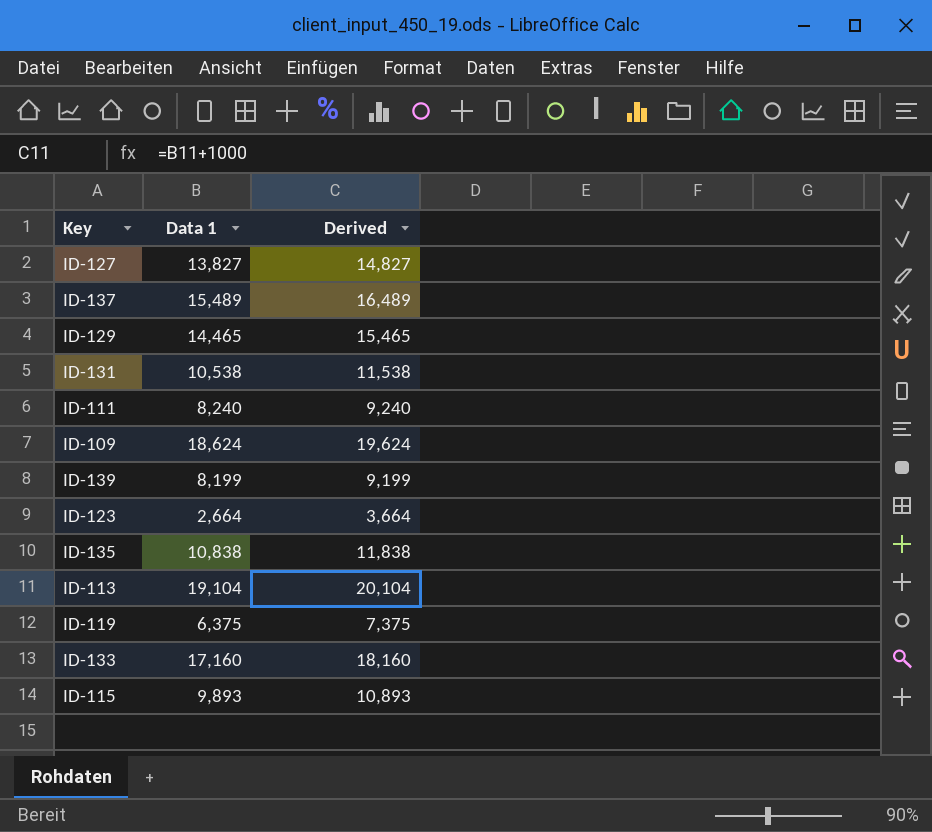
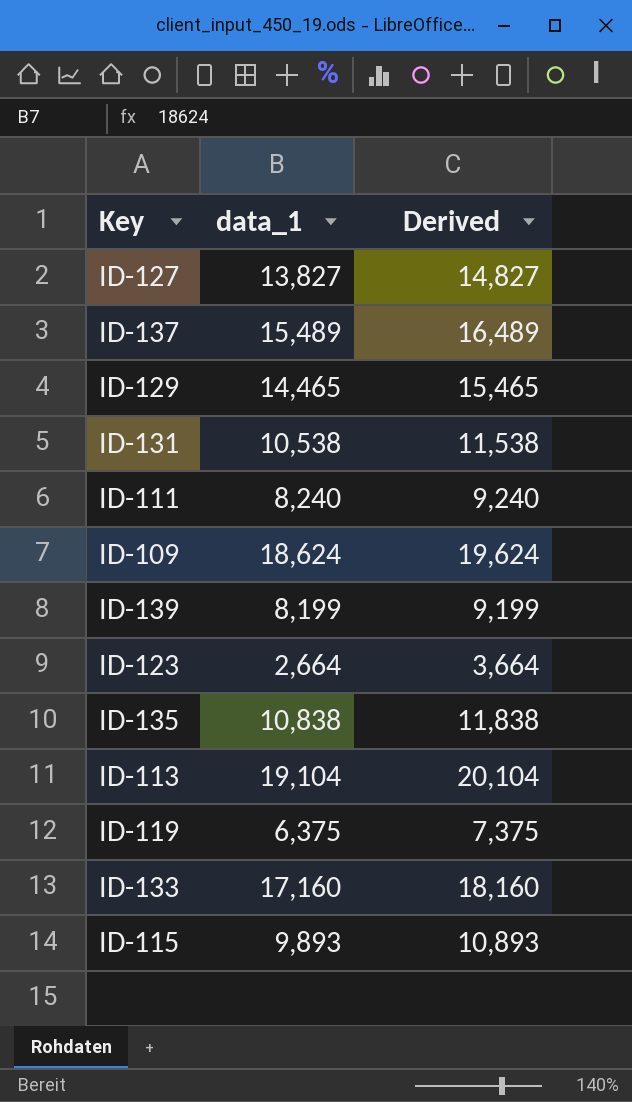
column name: Data 1 -> data_1

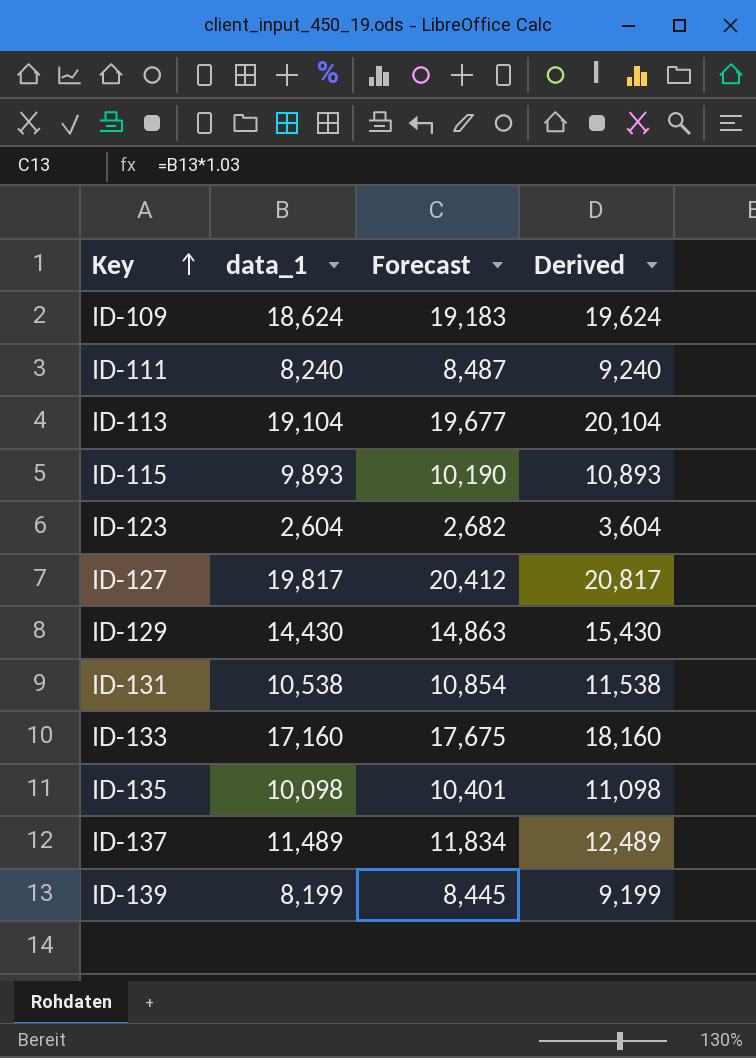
row order: none -> Key ascending
column Forecast | formula: none -> [data_1] * 1.03
row ID-119: 6,375 | 7,375 -> none
ID-123 | data_1: 2,664 -> 2,604
ID-123 | Derived: 3,664 -> 3,604
ID-127 | data_1: 13,827 -> 19,817
ID-127 | Derived: 14,827 -> 20,817
ID-129 | data_1: 14,465 -> 14,430
ID-129 | Derived: 15,465 -> 15,430
ID-135 | data_1: 10,838 -> 10,098
ID-135 | Derived: 11,838 -> 11,098
ID-137 | data_1: 15,489 -> 11,489
ID-137 | Derived: 16,489 -> 12,489

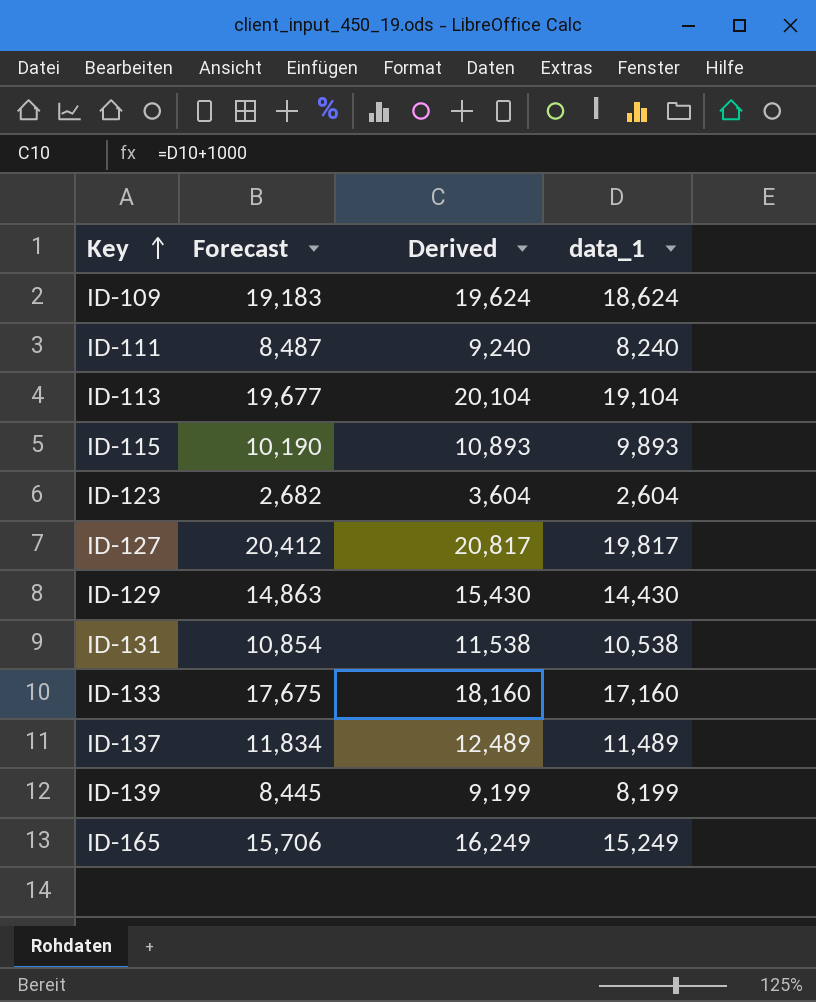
column data_1 | position: 2 -> 4
row ID-135: 10,098 | 10,401 | 11,098 -> none
row ID-165: none -> 15,706 | 16,249 | 15,249

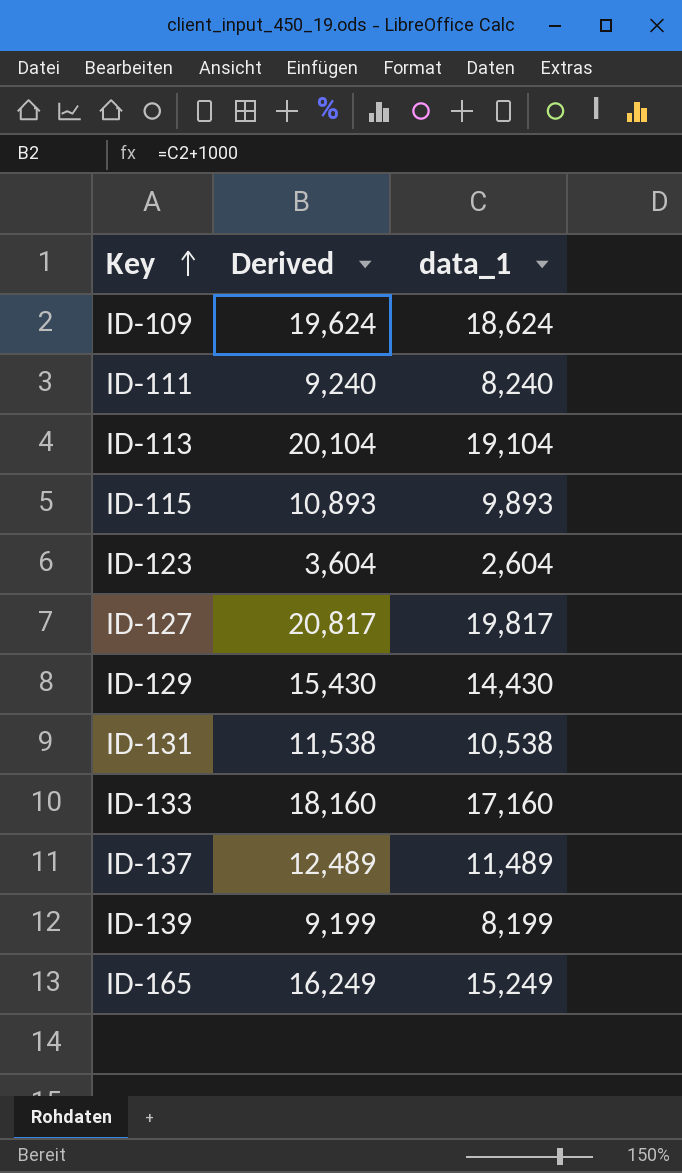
column Forecast | formula: [data_1] * 1.03 -> none

